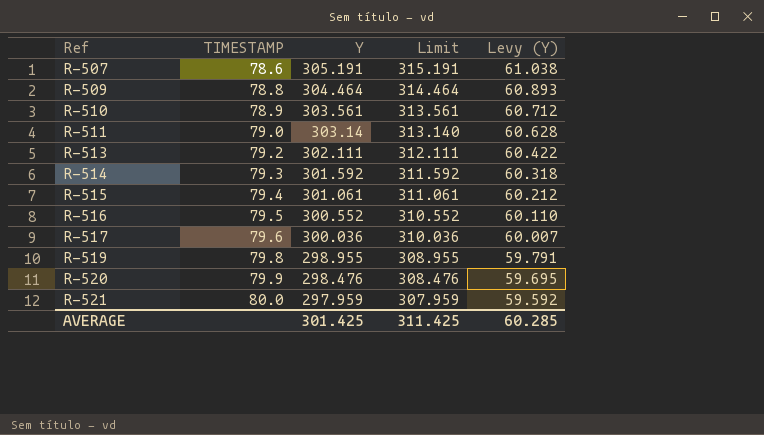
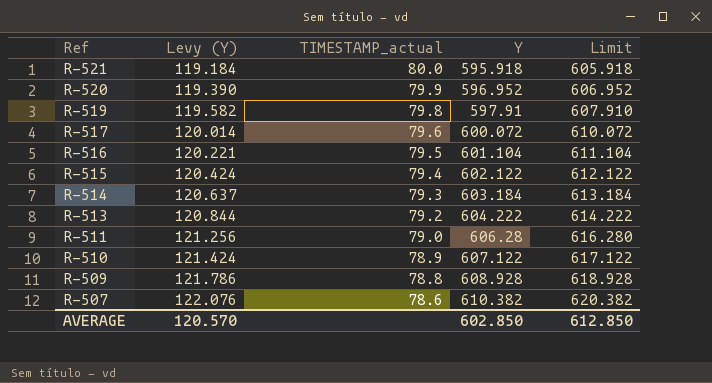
row order: Ref ascending -> Ref descending
column Levy (Y) | position: 5 -> 2
column name: TIMESTAMP -> TIMESTAMP_actual
R-521 | Levy (Y): 59.592 -> 119.184
R-521 | Y: 297.959 -> 595.918
R-521 | Limit: 307.959 -> 605.918
R-520 | Levy (Y): 59.695 -> 119.390
R-520 | Y: 298.476 -> 596.952
R-520 | Limit: 308.476 -> 606.952
R-519 | Levy (Y): 59.791 -> 119.582
R-519 | Y: 298.955 -> 597.91
R-519 | Limit: 308.955 -> 607.910
R-517 | Levy (Y): 60.007 -> 120.014
R-517 | Y: 300.036 -> 600.072
R-517 | Limit: 310.036 -> 610.072
R-516 | Levy (Y): 60.110 -> 120.221
R-516 | Y: 300.552 -> 601.104
R-516 | Limit: 310.552 -> 611.104
R-515 | Levy (Y): 60.212 -> 120.424
R-515 | Y: 301.061 -> 602.122
R-515 | Limit: 311.061 -> 612.122
R-514 | Levy (Y): 60.318 -> 120.637
R-514 | Y: 301.592 -> 603.184
R-514 | Limit: 311.592 -> 613.184
R-513 | Levy (Y): 60.422 -> 120.844
R-513 | Y: 302.111 -> 604.222
R-513 | Limit: 312.111 -> 614.222
R-511 | Levy (Y): 60.628 -> 121.256
R-511 | Y: 303.14 -> 606.28
R-511 | Limit: 313.140 -> 616.280
R-510 | Levy (Y): 60.712 -> 121.424
R-510 | Y: 303.561 -> 607.122
R-510 | Limit: 313.561 -> 617.122
R-509 | Levy (Y): 60.893 -> 121.786
R-509 | Y: 304.464 -> 608.928
R-509 | Limit: 314.464 -> 618.928
R-507 | Levy (Y): 61.038 -> 122.076
R-507 | Y: 305.191 -> 610.382
R-507 | Limit: 315.191 -> 620.382
AVERAGE | Levy (Y): 60.285 -> 120.570
AVERAGE | Y: 301.425 -> 602.850
AVERAGE | Limit: 311.425 -> 612.850

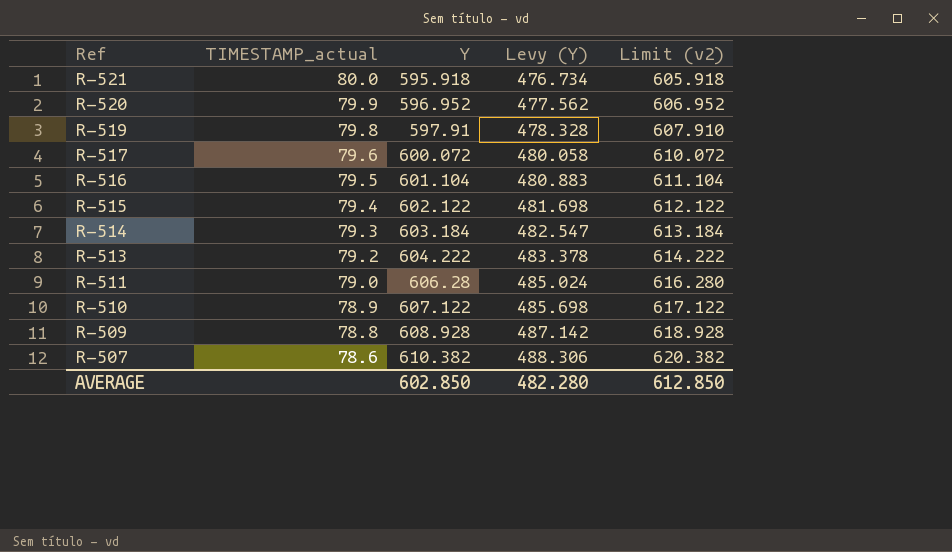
column Levy (Y) | formula: [Y] * 0.2 -> [Y] * 0.8
column Levy (Y) | position: 2 -> 4
column name: Limit -> Limit (v2)
AVERAGE | Levy (Y): 120.570 -> 482.280

